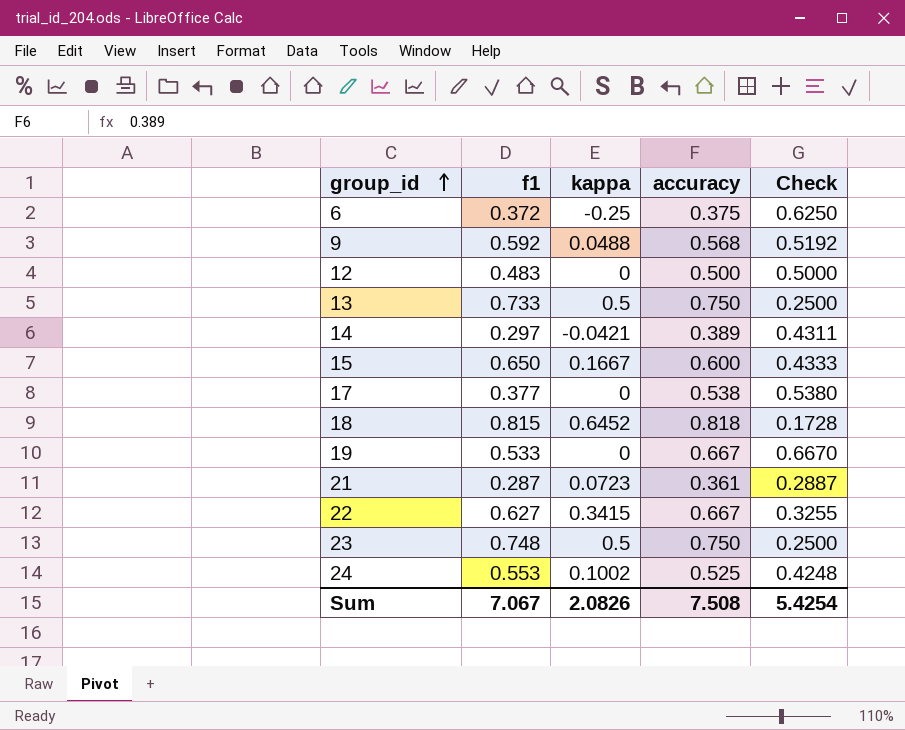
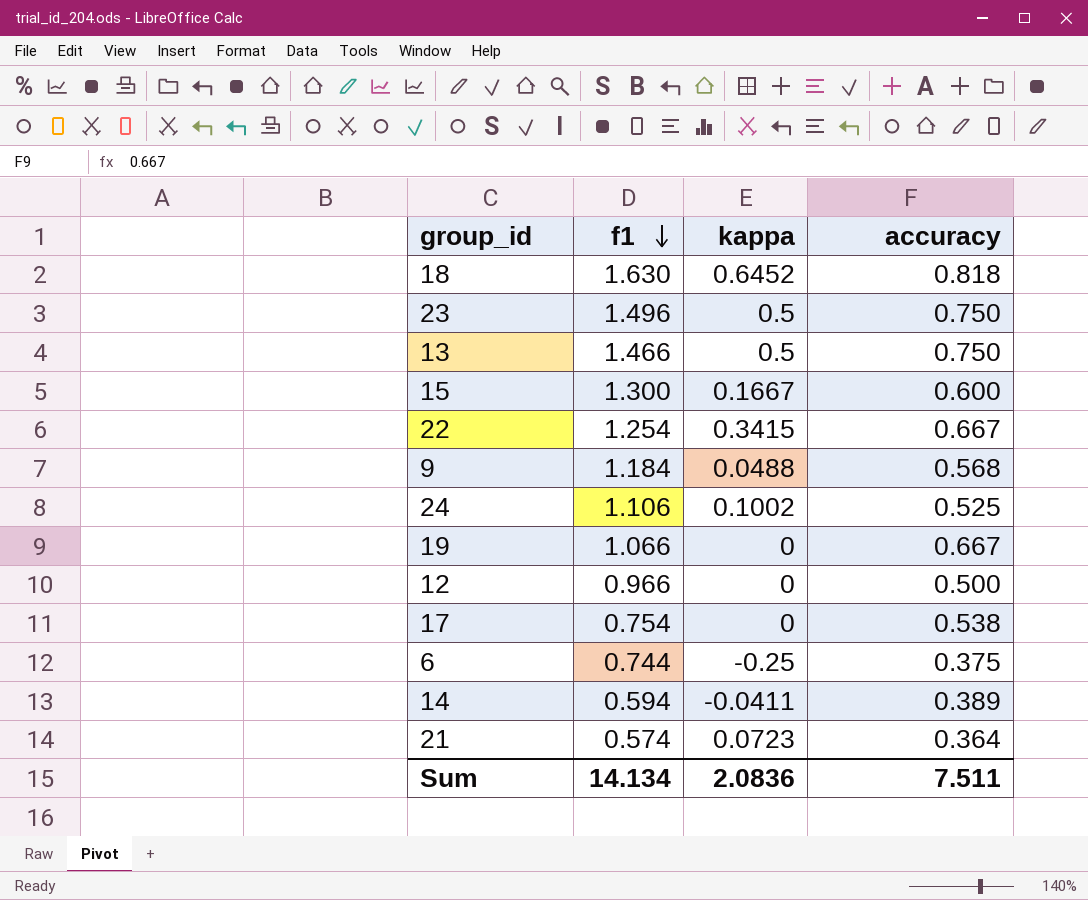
row order: group_id ascending -> f1 descending
column Check | formula: [accuracy] - [kappa] -> none
18 | f1: 0.815 -> 1.630
23 | f1: 0.748 -> 1.496
13 | f1: 0.733 -> 1.466
15 | f1: 0.650 -> 1.300
22 | f1: 0.627 -> 1.254
9 | f1: 0.592 -> 1.184
24 | f1: 0.553 -> 1.106
19 | f1: 0.533 -> 1.066
12 | f1: 0.483 -> 0.966
17 | f1: 0.377 -> 0.754
6 | f1: 0.372 -> 0.744
14 | f1: 0.297 -> 0.594
14 | kappa: -0.0421 -> -0.0411
21 | f1: 0.287 -> 0.574
21 | accuracy: 0.361 -> 0.364
Sum | f1: 7.067 -> 14.134
Sum | kappa: 2.0826 -> 2.0836
Sum | accuracy: 7.508 -> 7.511

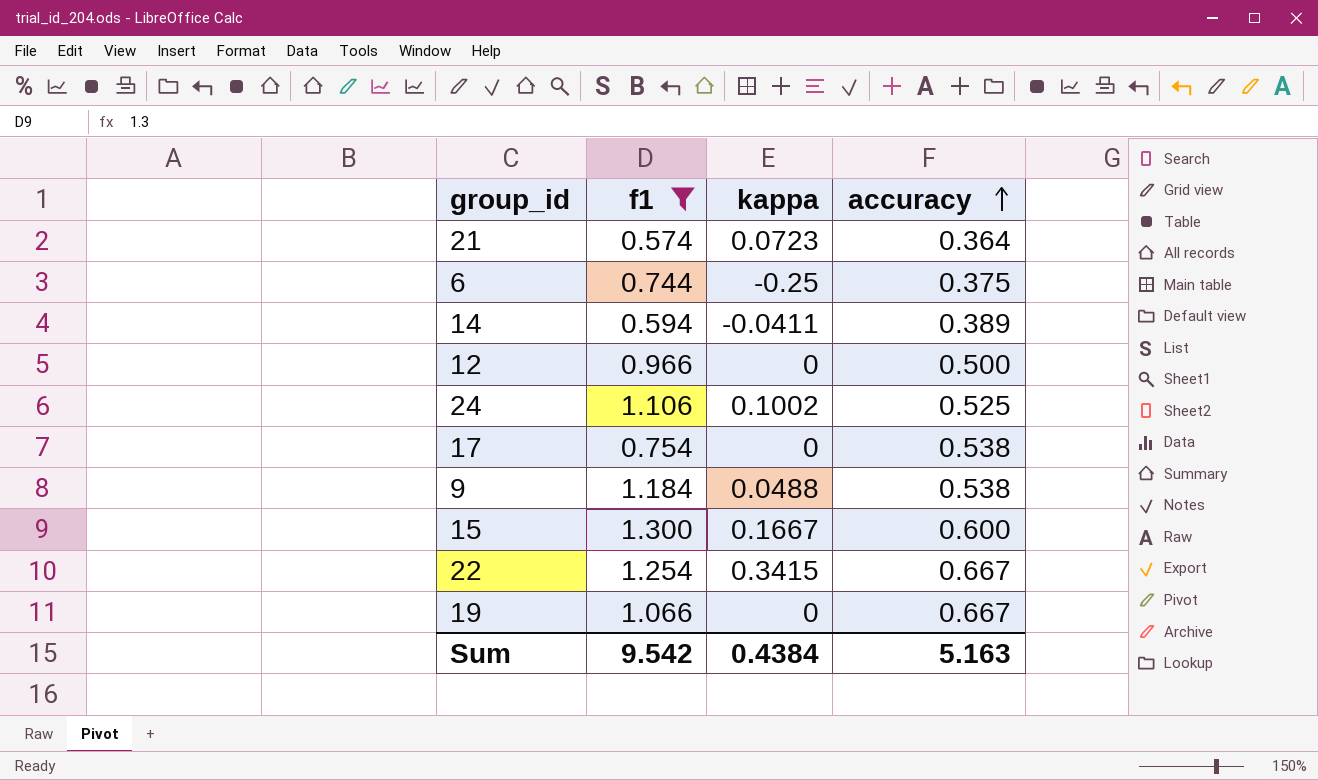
filter: none -> f1 <= 1.300
row order: f1 descending -> accuracy ascending
9 | accuracy: 0.568 -> 0.538
Sum | f1: 14.134 -> 9.542
Sum | kappa: 2.0836 -> 0.4384
Sum | accuracy: 7.511 -> 5.163

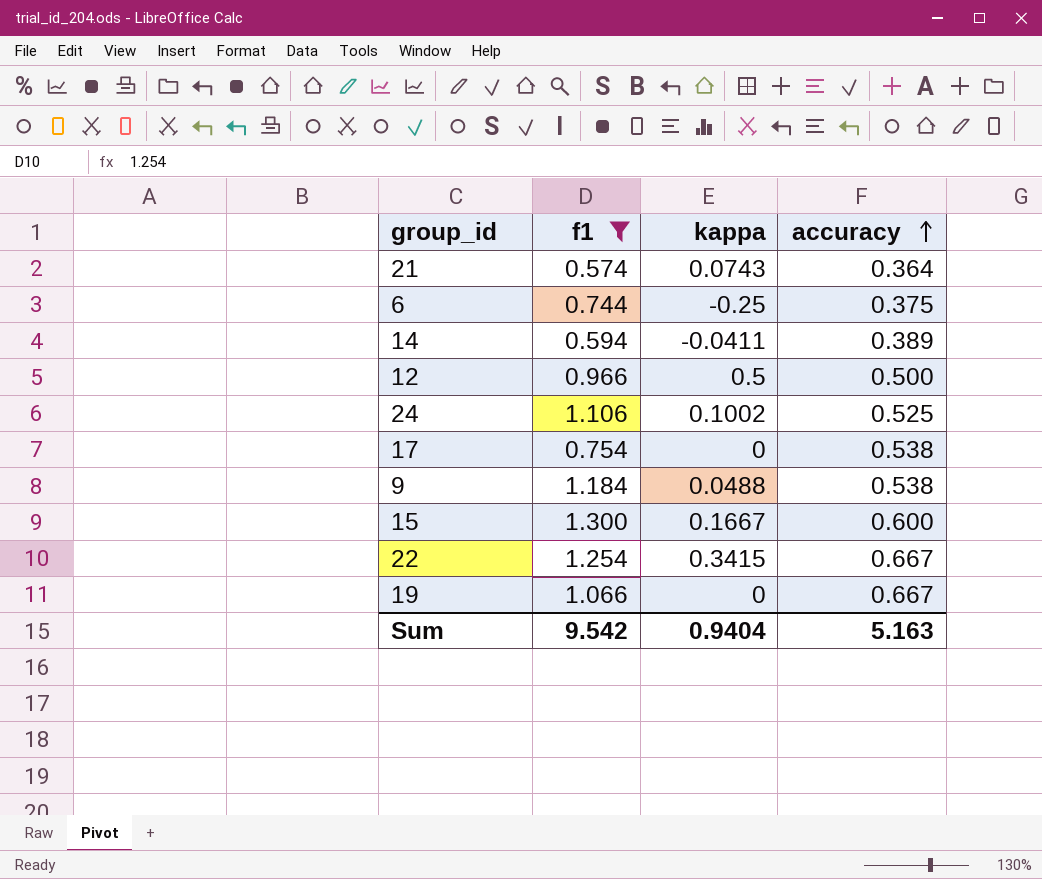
21 | kappa: 0.0723 -> 0.0743
12 | kappa: 0 -> 0.5
Sum | kappa: 0.4384 -> 0.9404

